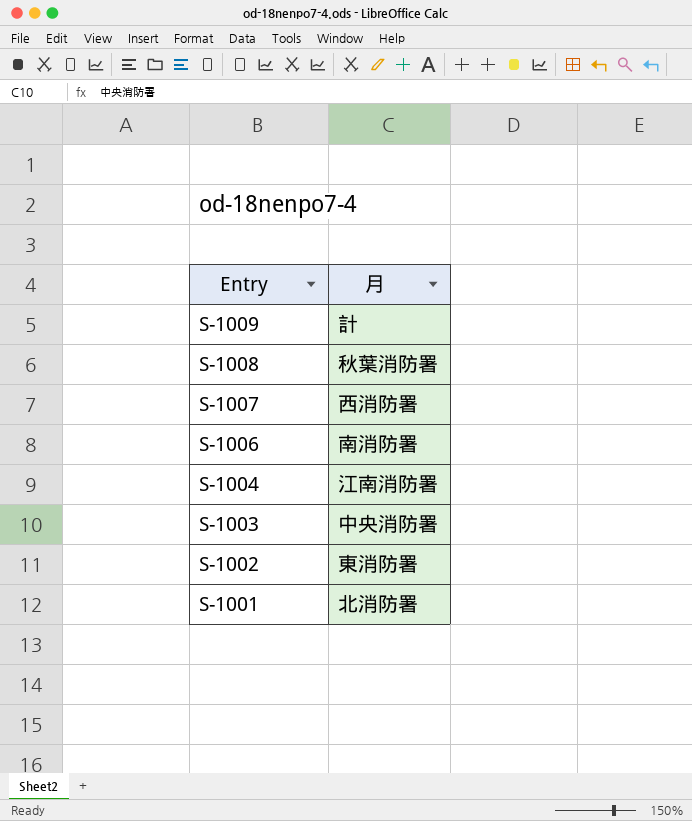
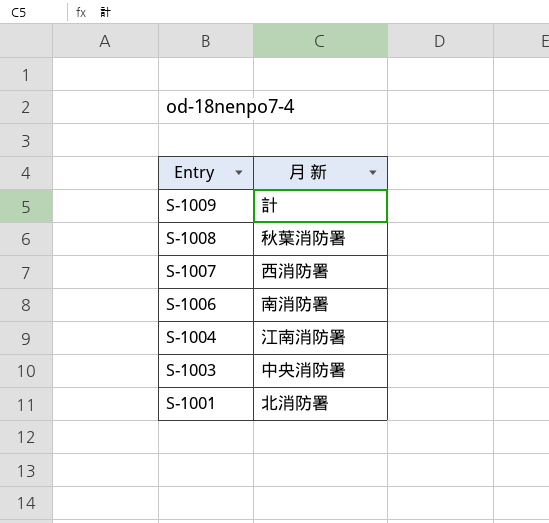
column name: 月 -> 月 新
row S-1002: 東消防署 -> none

